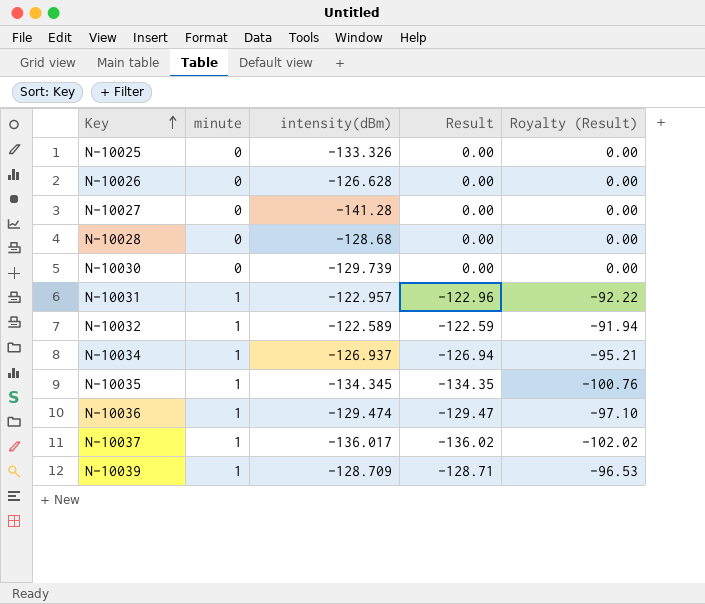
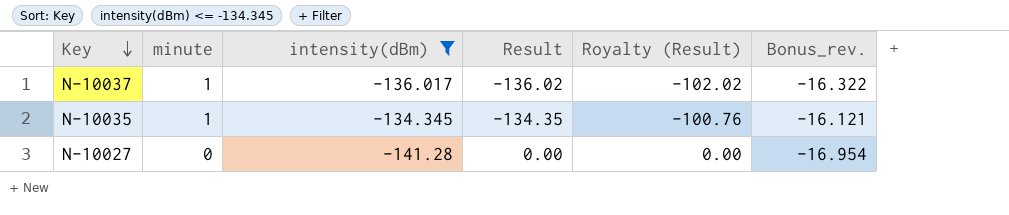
filter: none -> intensity(dBm) <= -134.345
row order: Key ascending -> Key descending
column Bonus_rev. | formula: none -> [intensity(dBm)] * 0.12

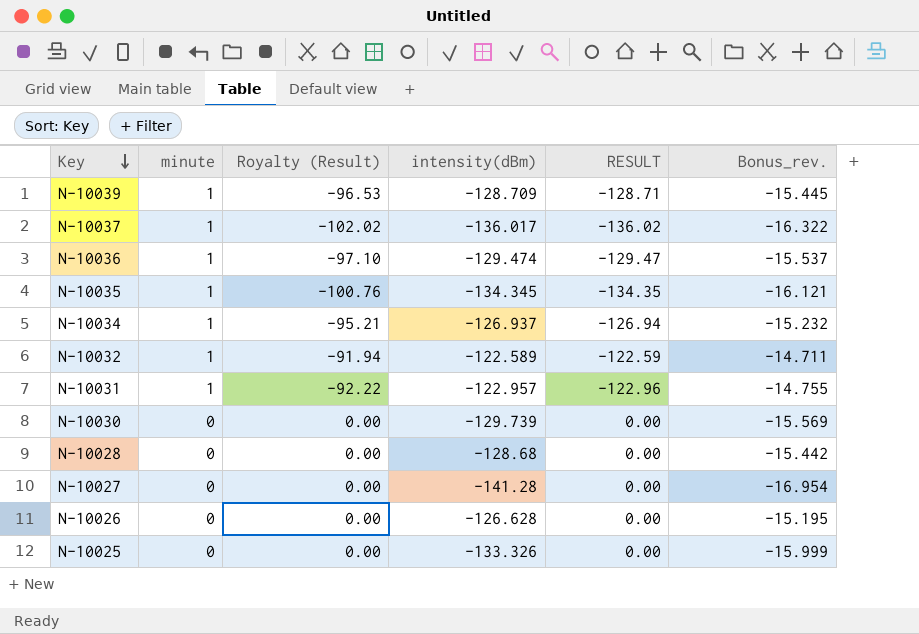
filter: intensity(dBm) <= -134.345 -> none
column Royalty (Result) | position: 5 -> 3
column name: Result -> RESULT

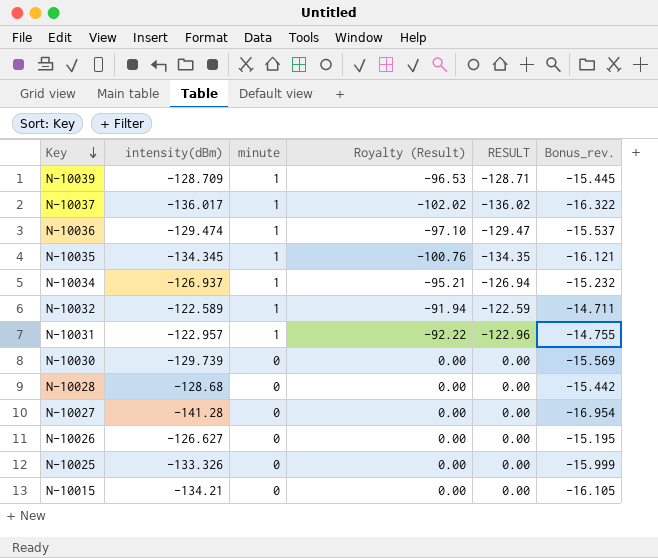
column intensity(dBm) | position: 4 -> 2
N-10026 | intensity(dBm): -126.628 -> -126.627
row N-10015: none -> -134.21 | 0 | 0.00 | 0.00 | -16.105

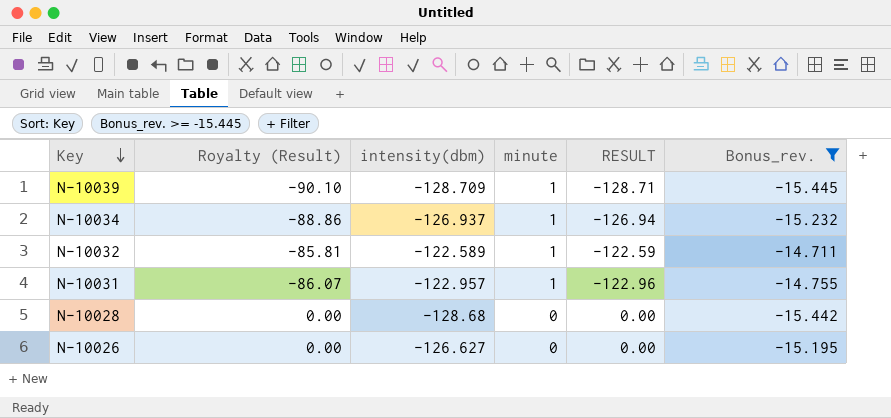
filter: none -> Bonus_rev. >= -15.445
column Royalty (Result) | formula: [RESULT] * 0.75 -> [RESULT] * 0.7
column Royalty (Result) | position: 4 -> 2
column name: intensity(dBm) -> intensity(dbm)

